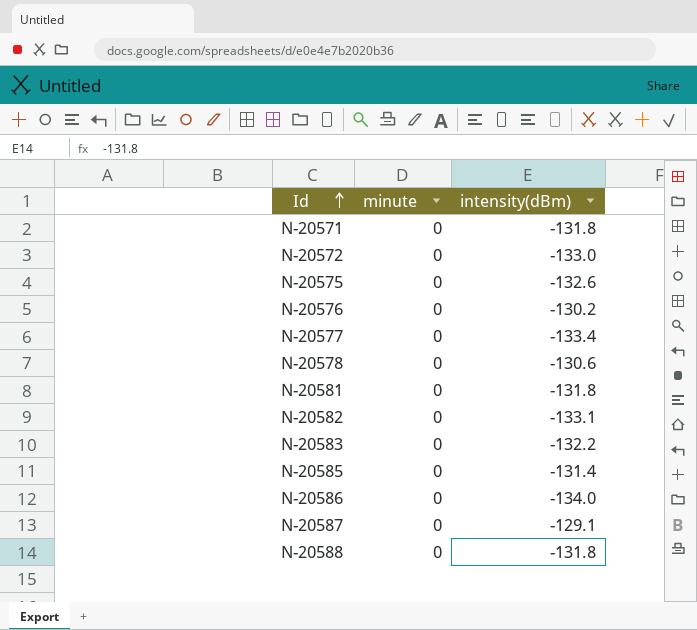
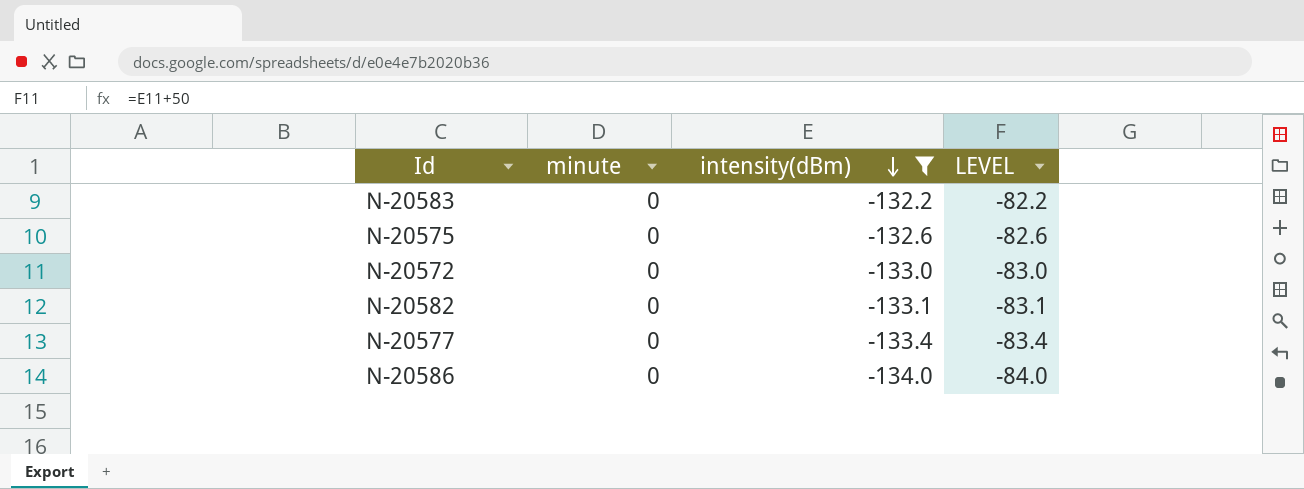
filter: none -> intensity(dBm) <= -132.2
row order: Id ascending -> intensity(dBm) descending
column LEVEL | formula: none -> [intensity(dBm)] + 50

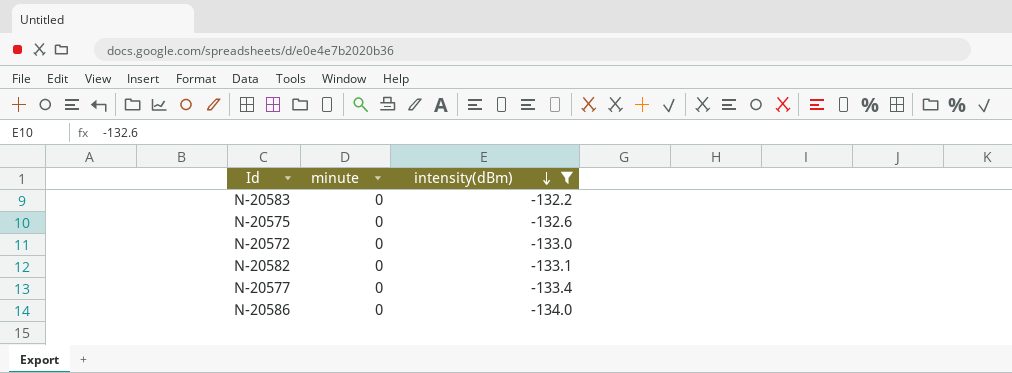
column LEVEL | formula: [intensity(dBm)] + 50 -> none

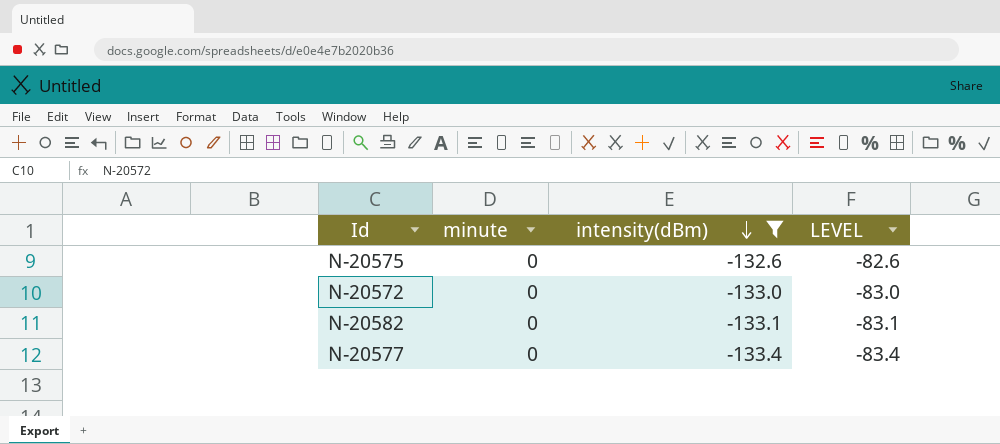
column LEVEL | formula: none -> [intensity(dBm)] + 50
row N-20583: 0 | -132.2 -> none
row N-20586: 0 | -134.0 -> none

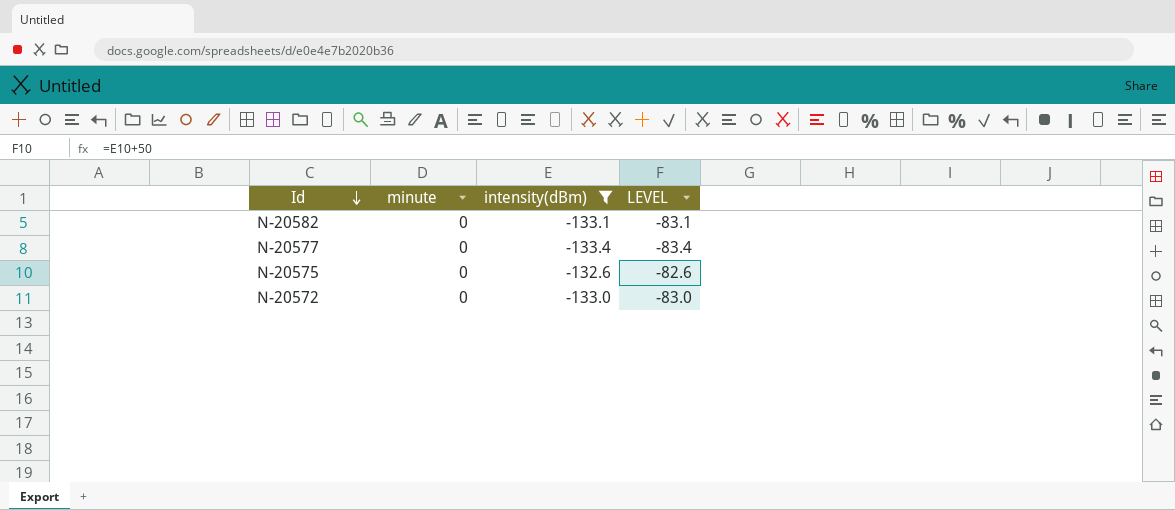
row order: intensity(dBm) descending -> Id descending

